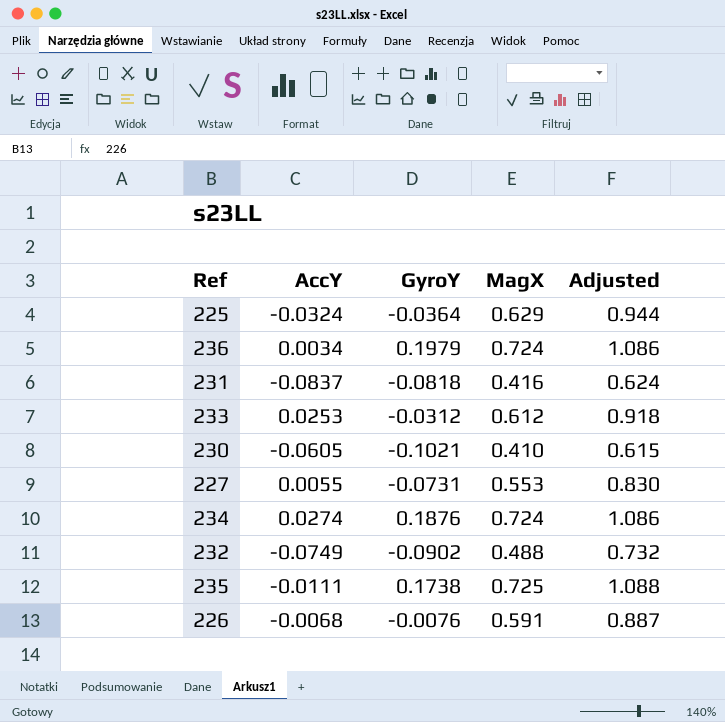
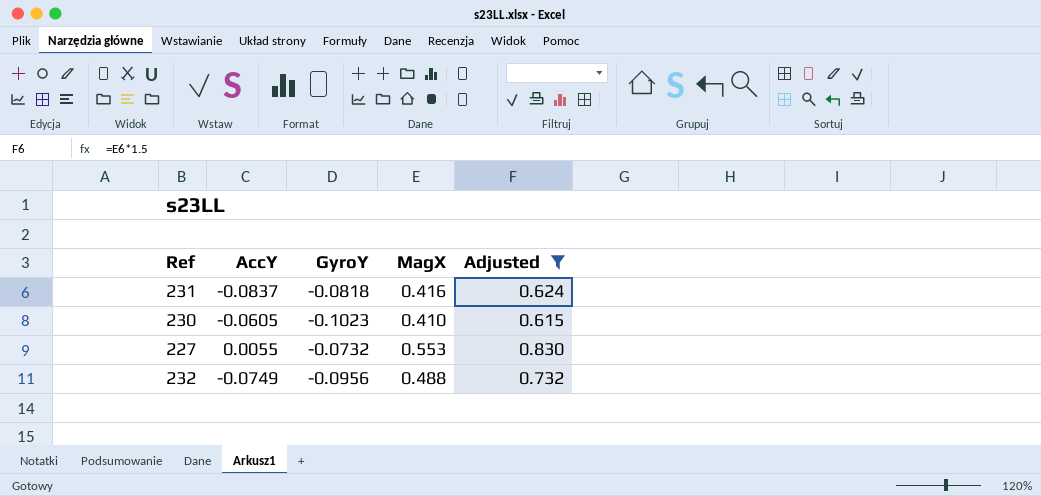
filter: none -> Adjusted <= 0.830
230 | GyroY: -0.1021 -> -0.1023
227 | GyroY: -0.0731 -> -0.0732
232 | GyroY: -0.0902 -> -0.0956

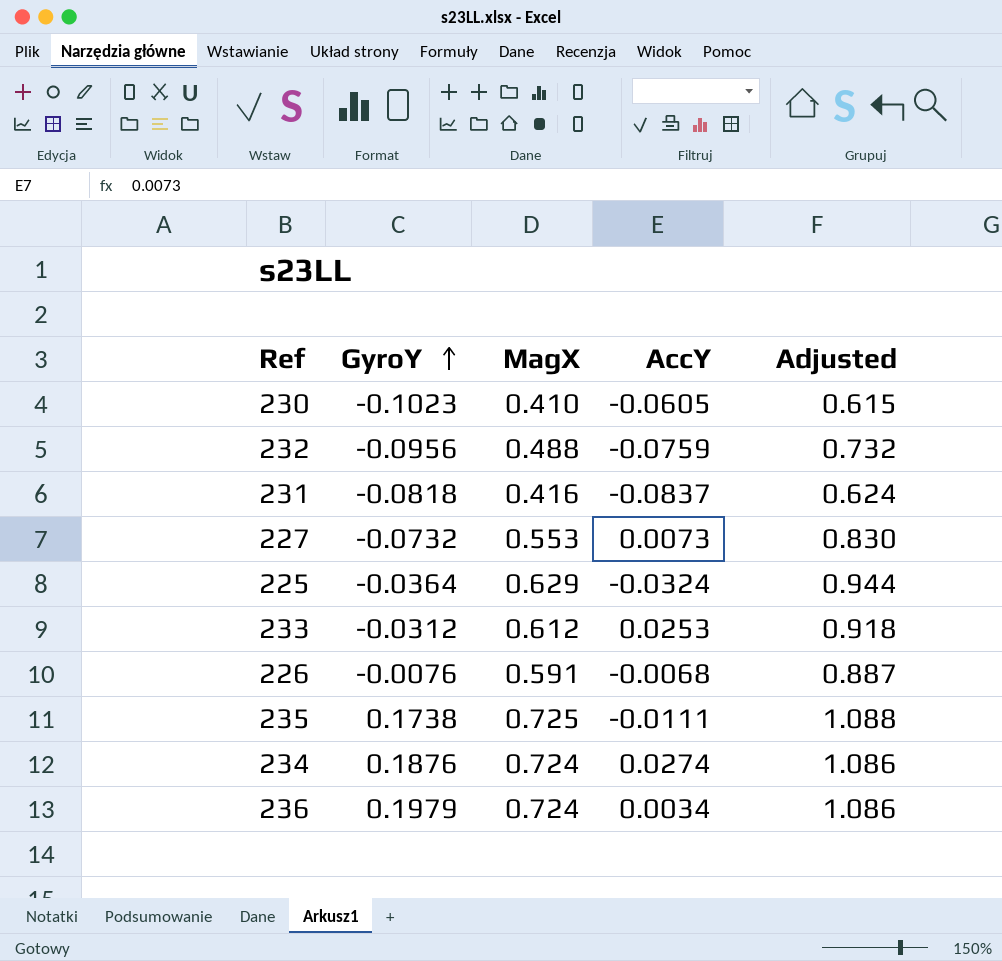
filter: Adjusted <= 0.830 -> none
row order: none -> GyroY ascending
column AccY | position: 2 -> 4
232 | AccY: -0.0749 -> -0.0759
227 | AccY: 0.0055 -> 0.0073

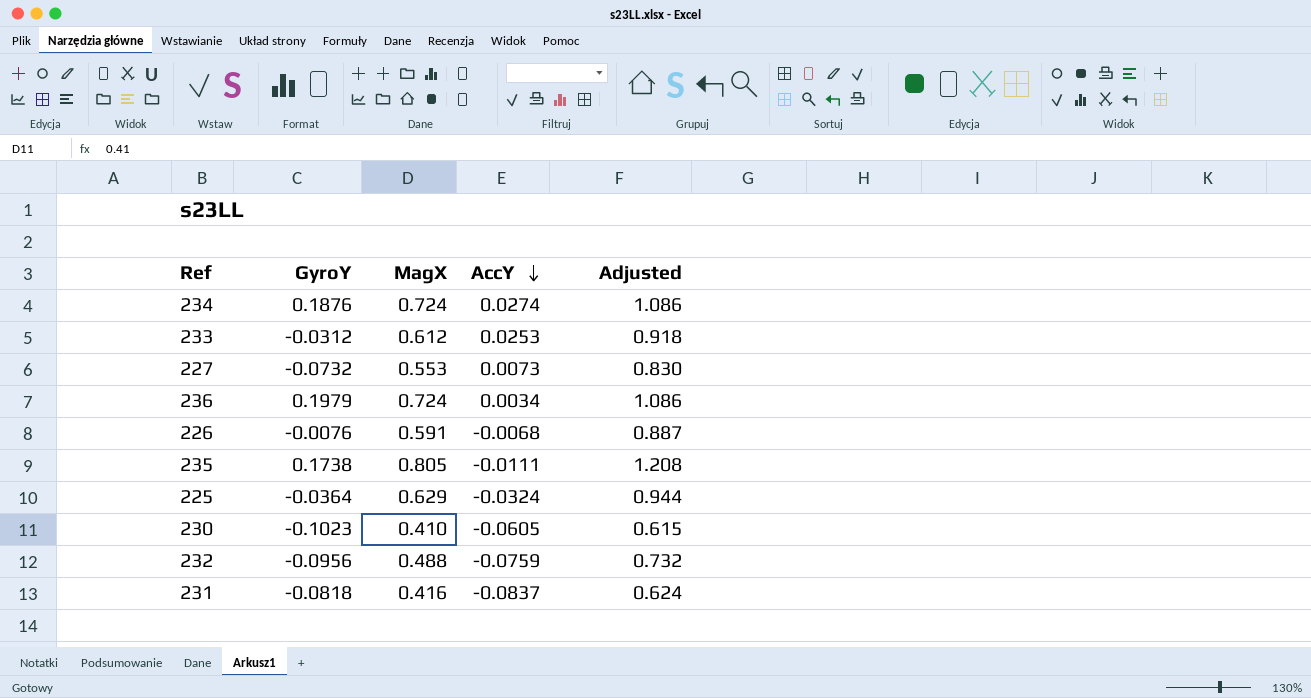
row order: GyroY ascending -> AccY descending
235 | MagX: 0.725 -> 0.805
235 | Adjusted: 1.088 -> 1.208

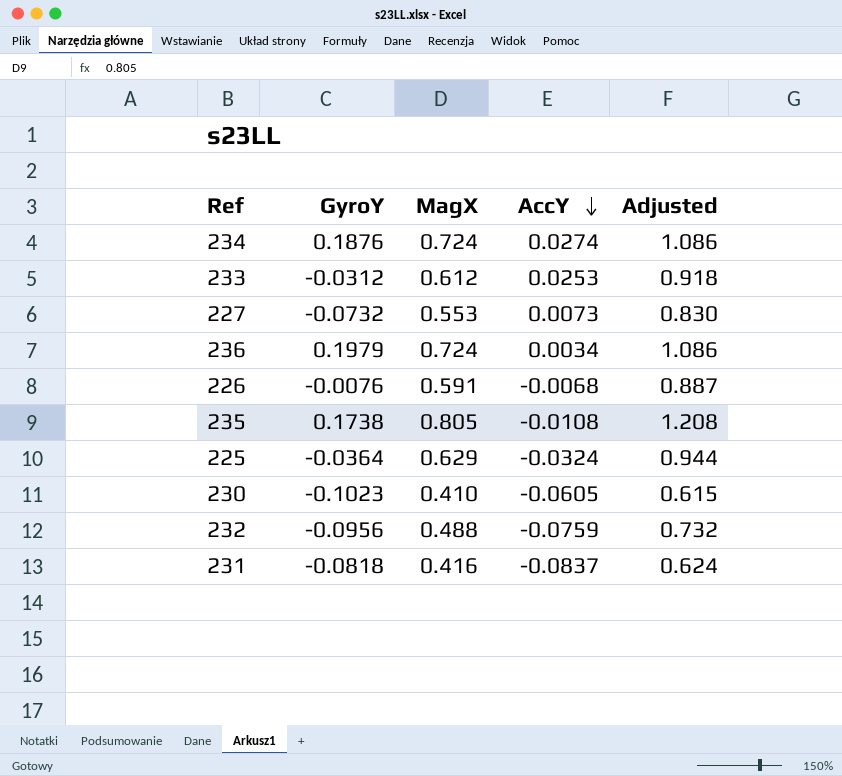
235 | AccY: -0.0111 -> -0.0108

